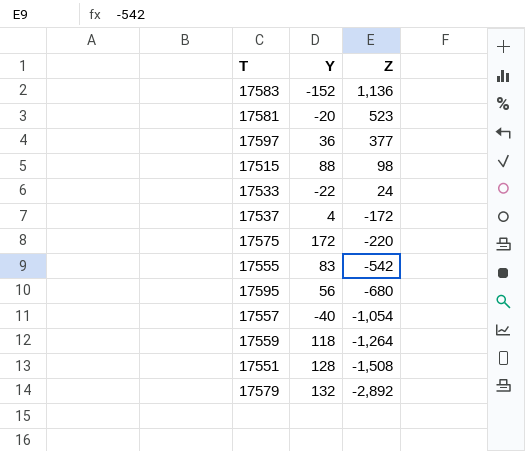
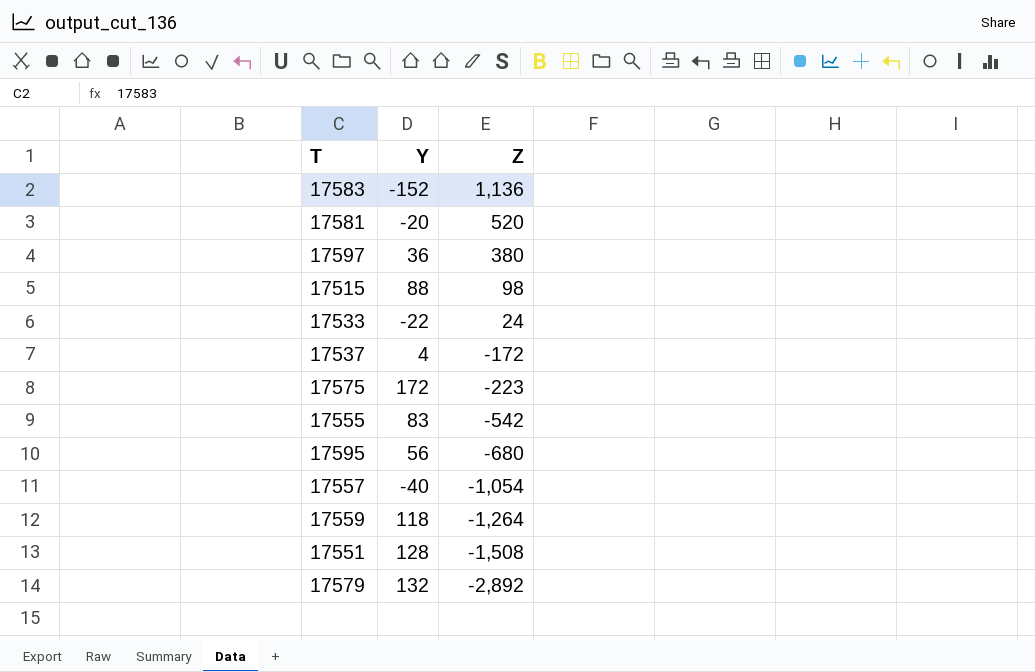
17581 | Z: 523 -> 520
17597 | Z: 377 -> 380
17575 | Z: -220 -> -223

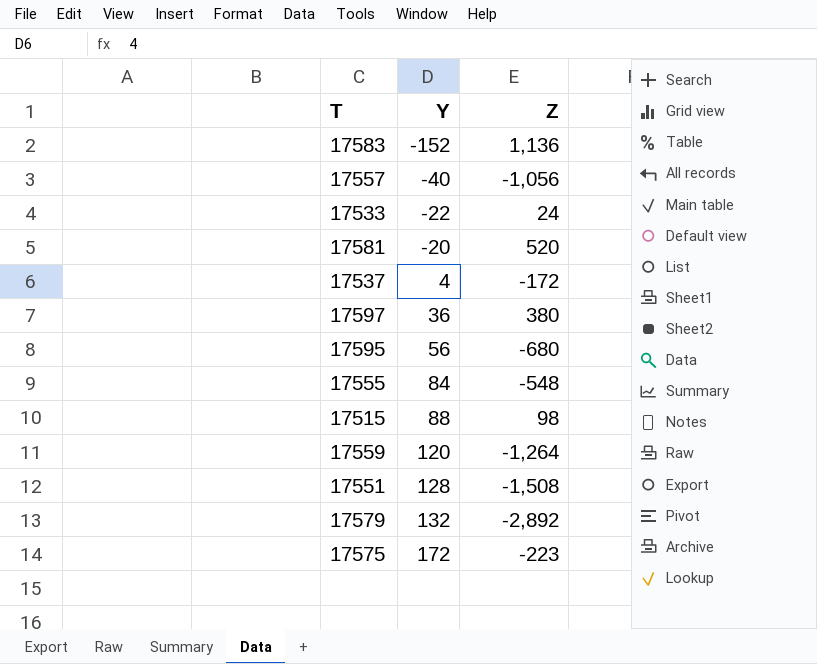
row order: Z descending -> Y ascending
17557 | Z: -1,054 -> -1,056
17555 | Y: 83 -> 84
17555 | Z: -542 -> -548
17559 | Y: 118 -> 120

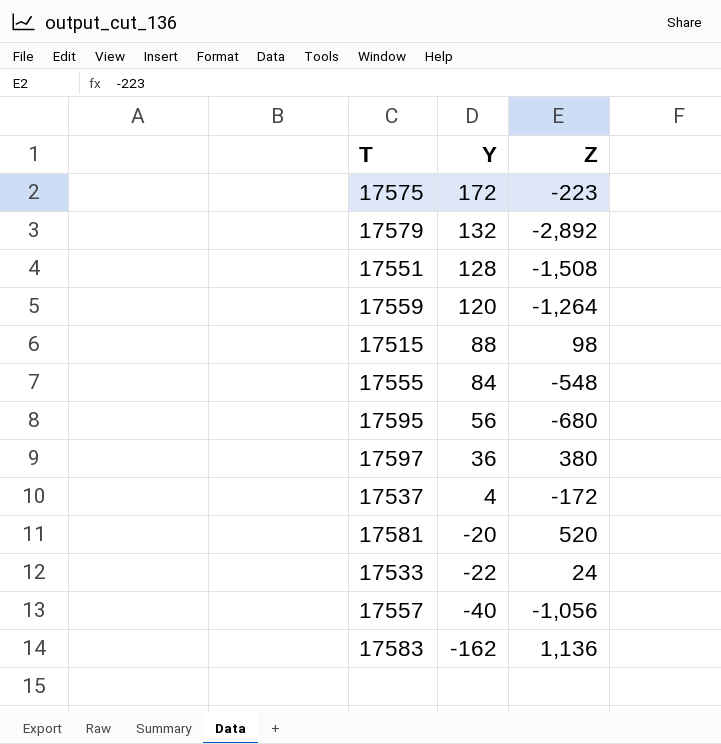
row order: Y ascending -> Y descending
17583 | Y: -152 -> -162

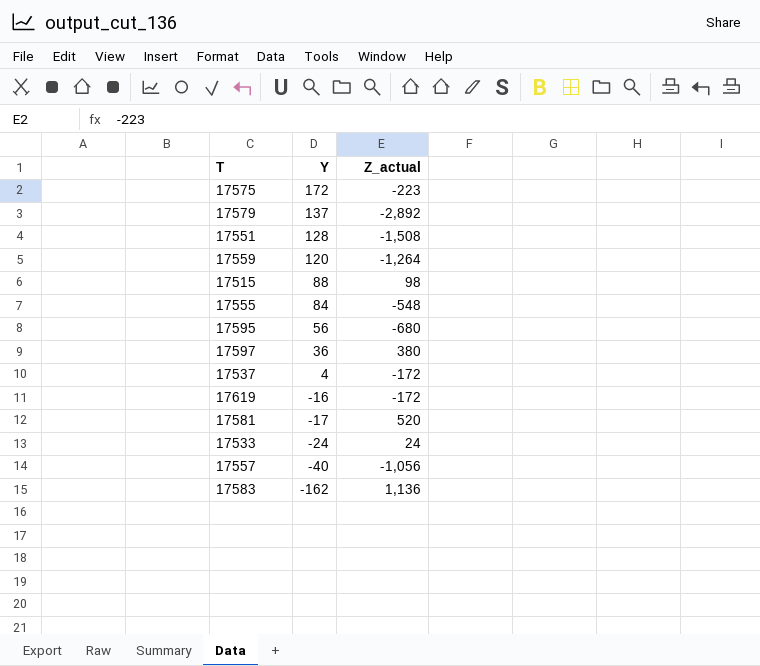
column name: Z -> Z_actual
17579 | Y: 132 -> 137
row 17619: none -> -16 | -172
17581 | Y: -20 -> -17
17533 | Y: -22 -> -24

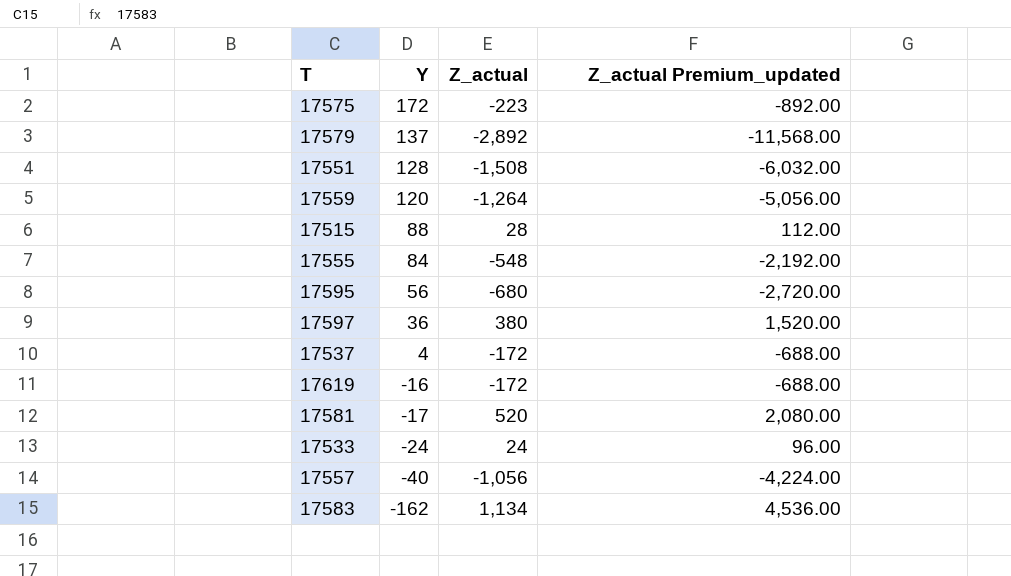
column Z_actual Premium_updated | formula: none -> [Z_actual] * 4
17515 | Z_actual: 98 -> 28
17583 | Z_actual: 1,136 -> 1,134

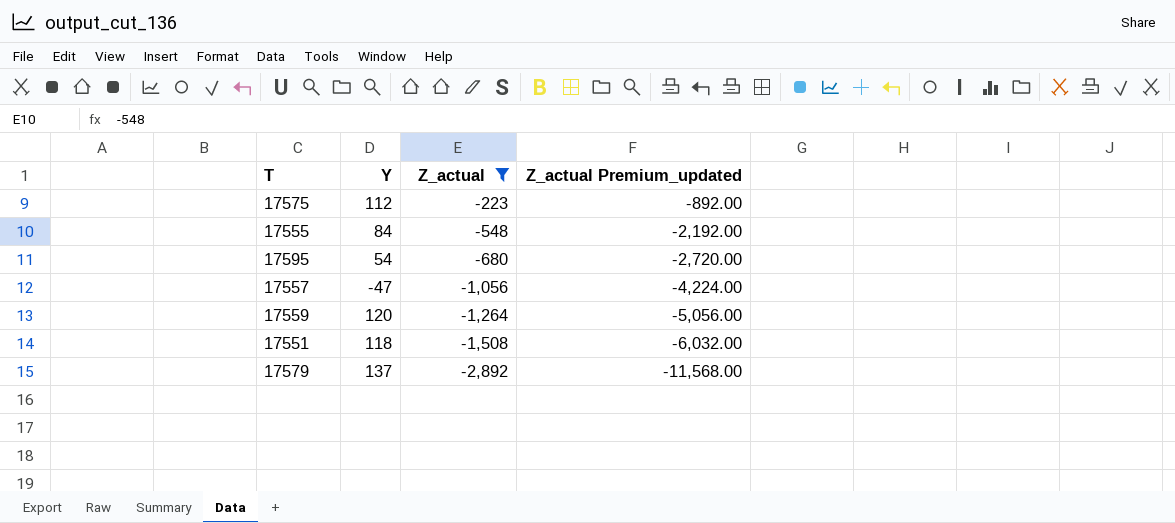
filter: none -> Z_actual <= -223
row order: Y descending -> Z_actual descending
17575 | Y: 172 -> 112
17595 | Y: 56 -> 54
17557 | Y: -40 -> -47
17551 | Y: 128 -> 118

